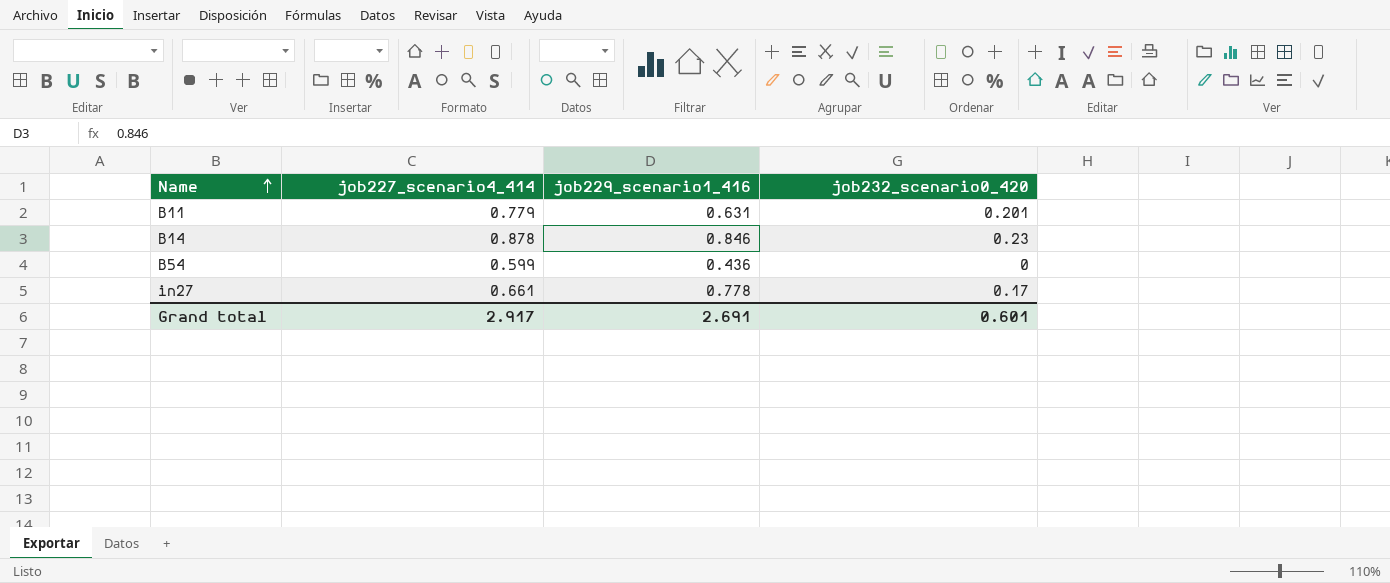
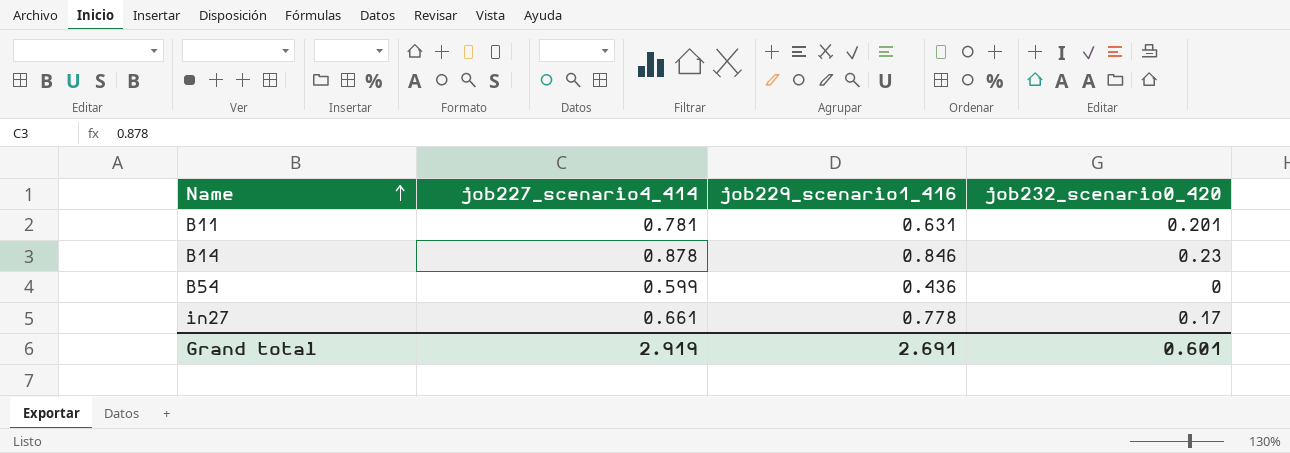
B11 | job227_scenario4_414: 0.779 -> 0.781
Grand total | job227_scenario4_414: 2.917 -> 2.919

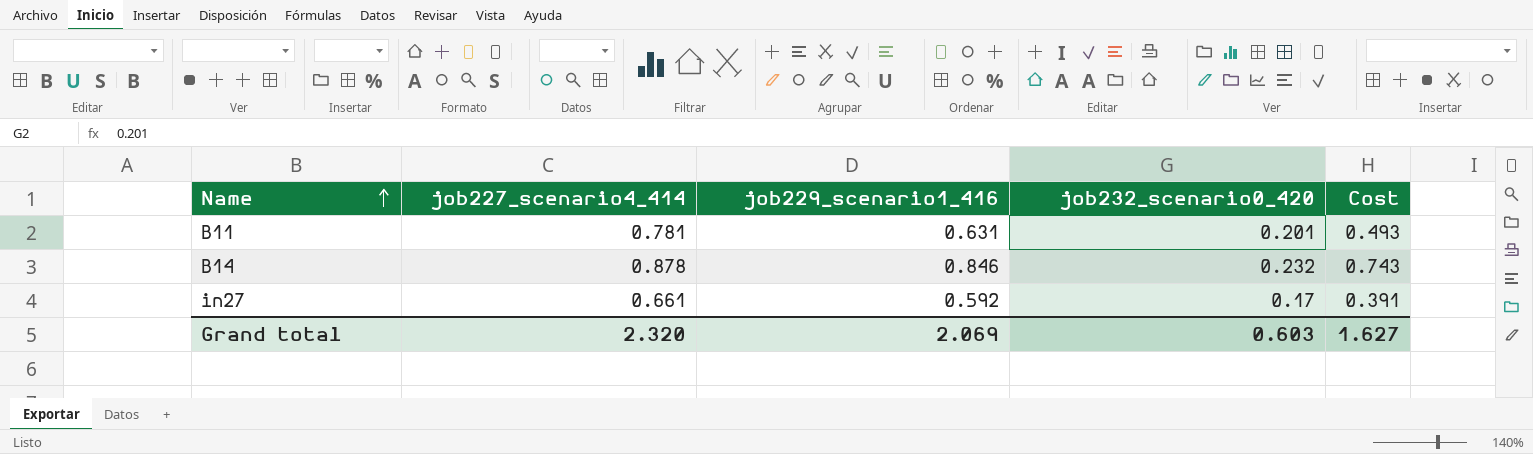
column Cost | formula: none -> [job227_scenario4_414] * [job229_scenario1_416]
row B54: 0.599 | 0.436 | 0 -> none
B14 | job232_scenario0_420: 0.23 -> 0.232
in27 | job229_scenario1_416: 0.778 -> 0.592
Grand total | job227_scenario4_414: 2.919 -> 2.320
Grand total | job229_scenario1_416: 2.691 -> 2.069
Grand total | job232_scenario0_420: 0.601 -> 0.603

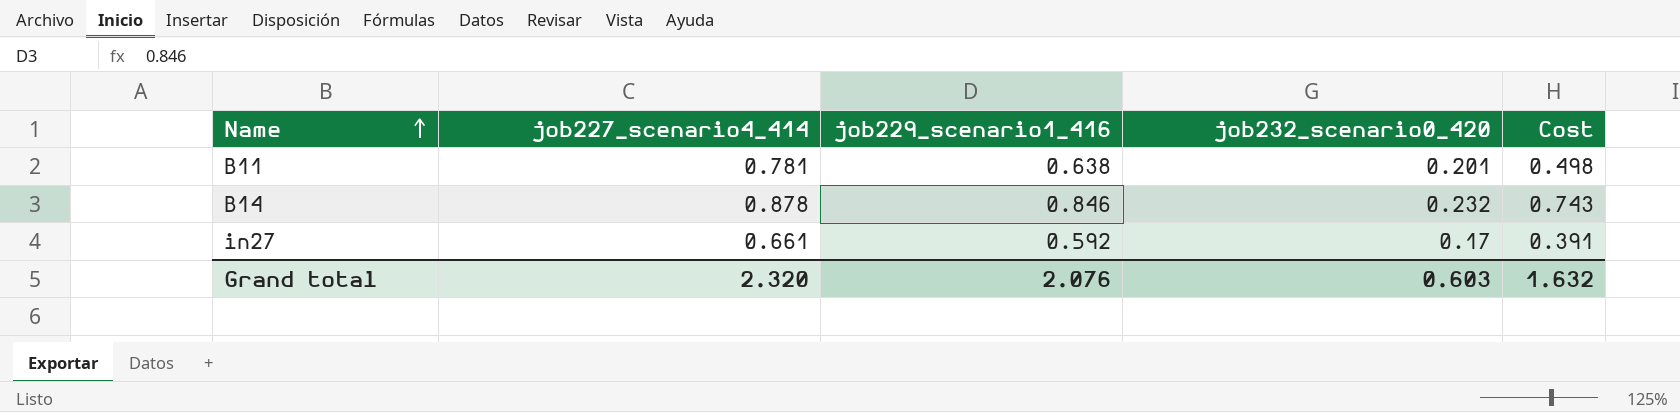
B11 | job229_scenario1_416: 0.631 -> 0.638
B11 | Cost: 0.493 -> 0.498
Grand total | job229_scenario1_416: 2.069 -> 2.076
Grand total | Cost: 1.627 -> 1.632

